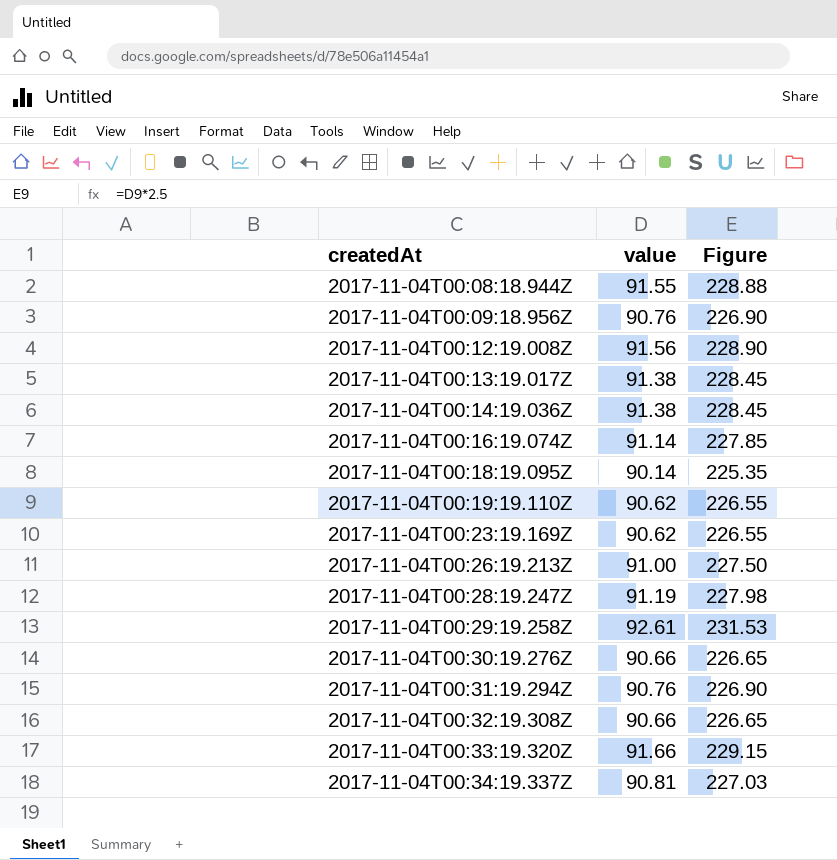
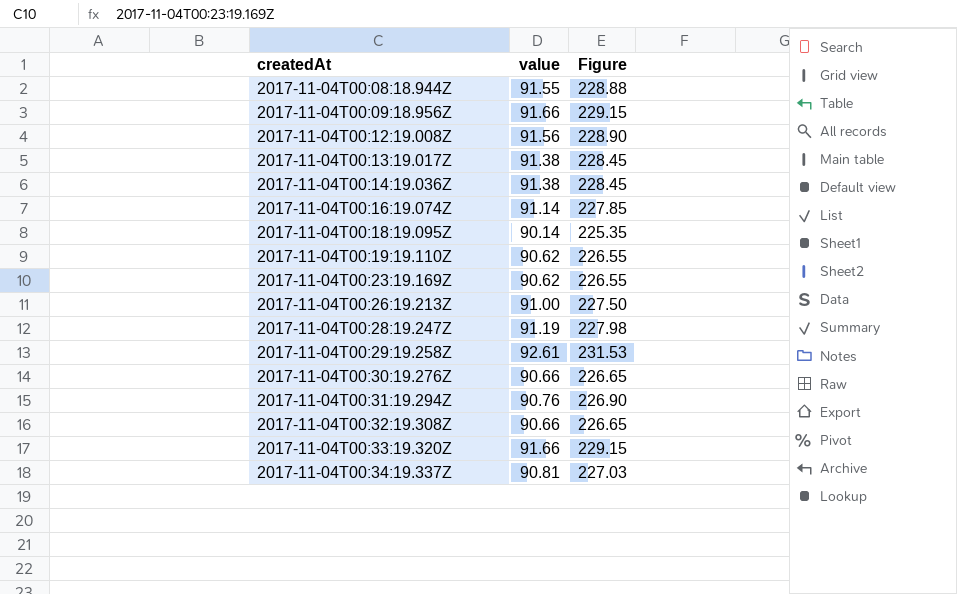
2017-11-04T00:09:18.956Z | value: 90.76 -> 91.66
2017-11-04T00:09:18.956Z | Figure: 226.90 -> 229.15

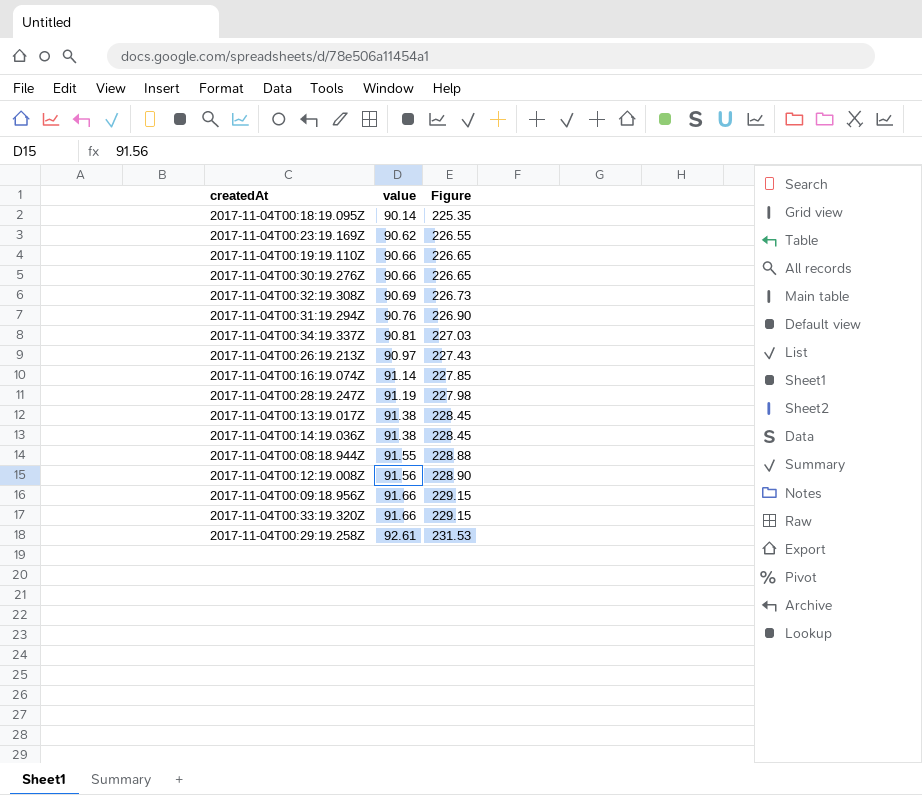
row order: createdAt ascending -> value ascending
2017-11-04T00:19:19.110Z | value: 90.62 -> 90.66
2017-11-04T00:19:19.110Z | Figure: 226.55 -> 226.65
2017-11-04T00:32:19.308Z | value: 90.66 -> 90.69
2017-11-04T00:32:19.308Z | Figure: 226.65 -> 226.73
2017-11-04T00:26:19.213Z | value: 91.00 -> 90.97
2017-11-04T00:26:19.213Z | Figure: 227.50 -> 227.43

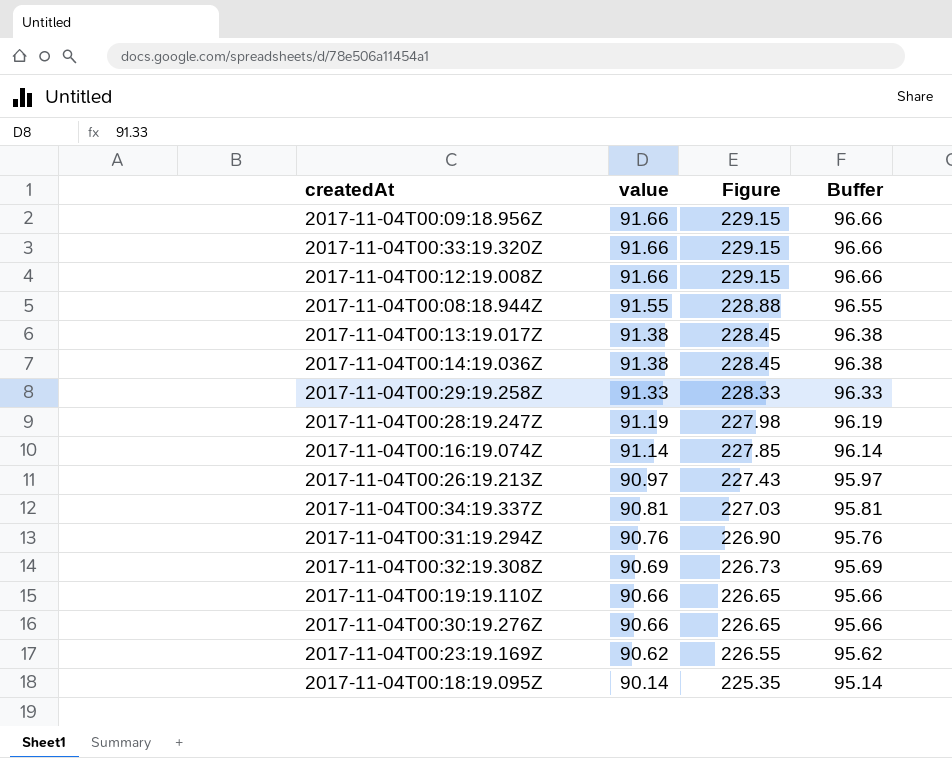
row order: value ascending -> value descending
column Buffer | formula: none -> [value] + 5
2017-11-04T00:12:19.008Z | value: 91.56 -> 91.66
2017-11-04T00:12:19.008Z | Figure: 228.90 -> 229.15
2017-11-04T00:29:19.258Z | value: 92.61 -> 91.33
2017-11-04T00:29:19.258Z | Figure: 231.53 -> 228.33

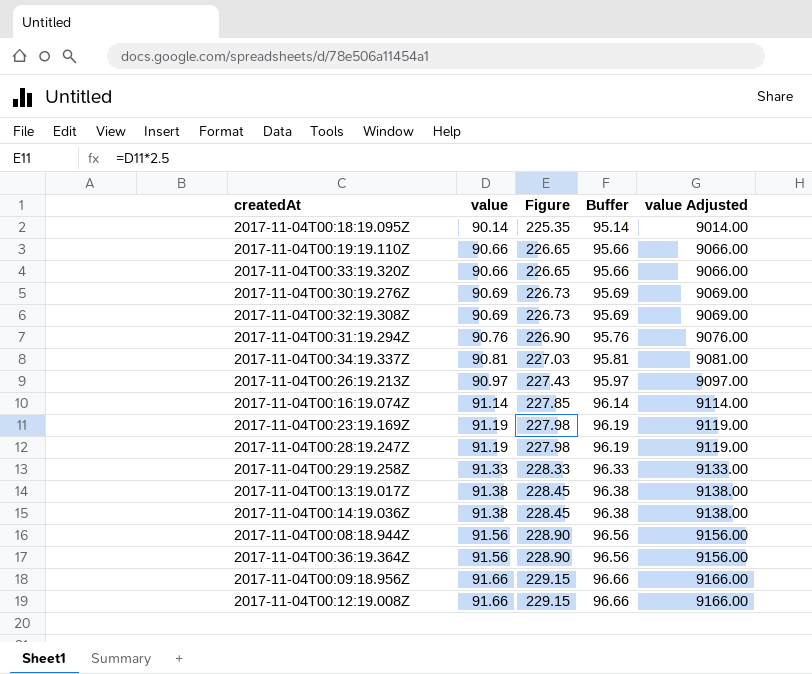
row order: value descending -> value ascending
column value Adjusted | formula: none -> [value] * 100
2017-11-04T00:33:19.320Z | value: 91.66 -> 90.66
2017-11-04T00:33:19.320Z | Figure: 229.15 -> 226.65
2017-11-04T00:33:19.320Z | Buffer: 96.66 -> 95.66
2017-11-04T00:30:19.276Z | value: 90.66 -> 90.69
2017-11-04T00:30:19.276Z | Figure: 226.65 -> 226.73
2017-11-04T00:30:19.276Z | Buffer: 95.66 -> 95.69
2017-11-04T00:23:19.169Z | value: 90.62 -> 91.19
2017-11-04T00:23:19.169Z | Figure: 226.55 -> 227.98
2017-11-04T00:23:19.169Z | Buffer: 95.62 -> 96.19
2017-11-04T00:08:18.944Z | value: 91.55 -> 91.56
2017-11-04T00:08:18.944Z | Figure: 228.88 -> 228.90
2017-11-04T00:08:18.944Z | Buffer: 96.55 -> 96.56
row 2017-11-04T00:36:19.364Z: none -> 91.56 | 228.90 | 96.56 | 9156.00

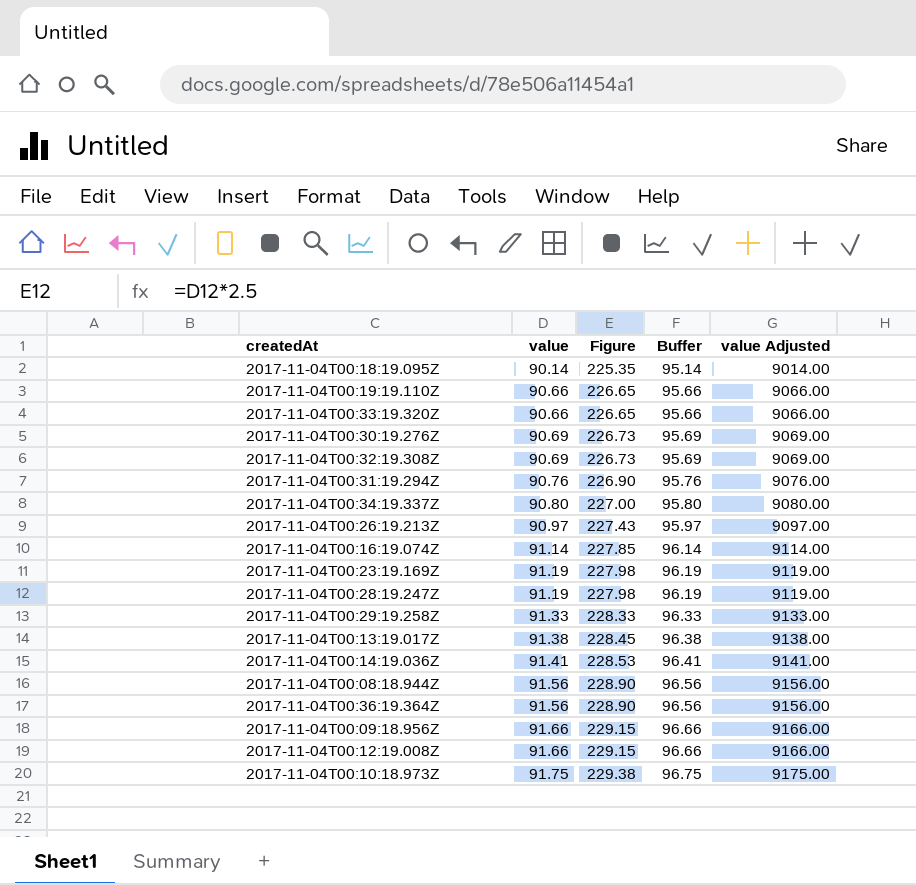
2017-11-04T00:34:19.337Z | value: 90.81 -> 90.80
2017-11-04T00:34:19.337Z | Figure: 227.03 -> 227.00
2017-11-04T00:34:19.337Z | Buffer: 95.81 -> 95.80
2017-11-04T00:34:19.337Z | value Adjusted: 9081.00 -> 9080.00
2017-11-04T00:14:19.036Z | value: 91.38 -> 91.41
2017-11-04T00:14:19.036Z | Figure: 228.45 -> 228.53
2017-11-04T00:14:19.036Z | Buffer: 96.38 -> 96.41
2017-11-04T00:14:19.036Z | value Adjusted: 9138.00 -> 9141.00
row 2017-11-04T00:10:18.973Z: none -> 91.75 | 229.38 | 96.75 | 9175.00

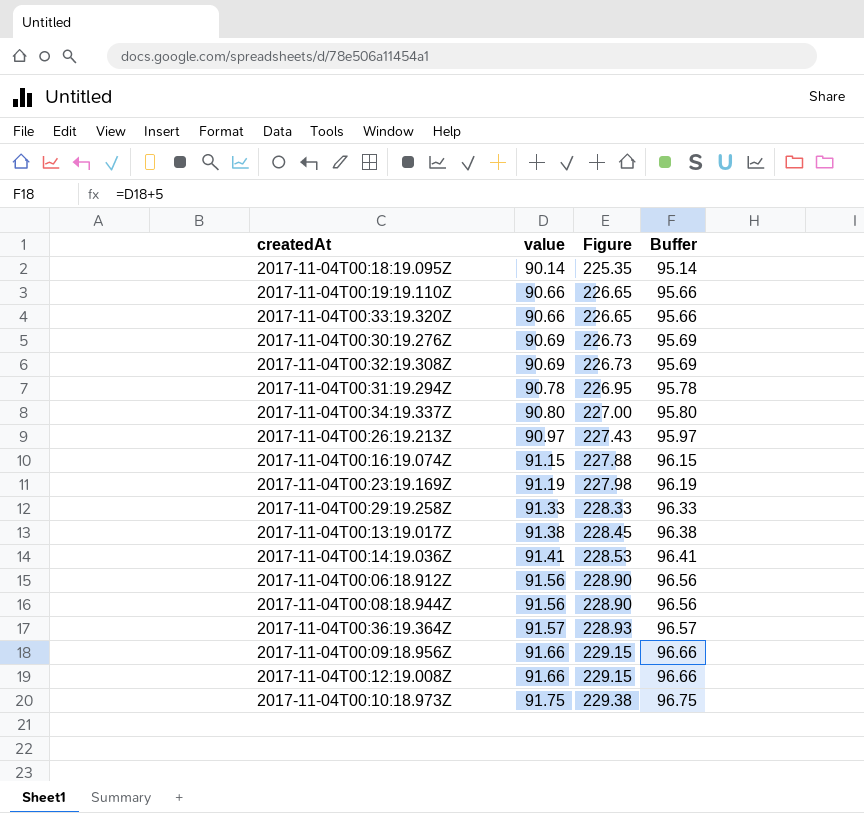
column value Adjusted | formula: [value] * 100 -> none
row 2017-11-04T00:28:19.247Z: 91.19 | 227.98 | 96.19 | 9119.00 -> none
2017-11-04T00:31:19.294Z | value: 90.76 -> 90.78
2017-11-04T00:31:19.294Z | Figure: 226.90 -> 226.95
2017-11-04T00:31:19.294Z | Buffer: 95.76 -> 95.78
2017-11-04T00:16:19.074Z | value: 91.14 -> 91.15
2017-11-04T00:16:19.074Z | Figure: 227.85 -> 227.88
2017-11-04T00:16:19.074Z | Buffer: 96.14 -> 96.15
row 2017-11-04T00:06:18.912Z: none -> 91.56 | 228.90 | 96.56
2017-11-04T00:36:19.364Z | value: 91.56 -> 91.57
2017-11-04T00:36:19.364Z | Figure: 228.90 -> 228.93
2017-11-04T00:36:19.364Z | Buffer: 96.56 -> 96.57

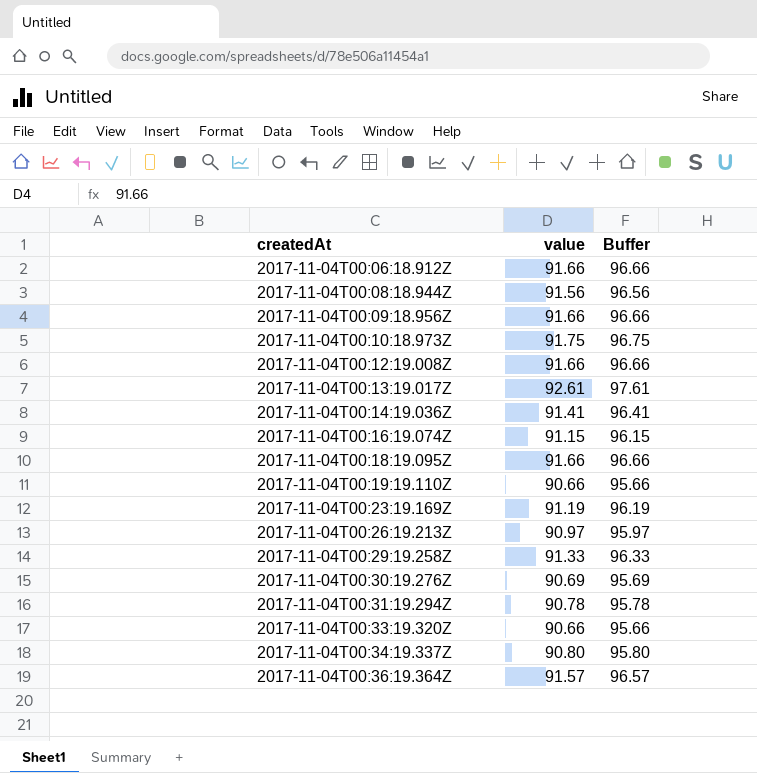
row order: value ascending -> createdAt ascending
column Figure | formula: [value] * 2.5 -> none
row 2017-11-04T00:32:19.308Z: 90.69 | 226.73 | 95.69 -> none
2017-11-04T00:06:18.912Z | value: 91.56 -> 91.66
2017-11-04T00:06:18.912Z | Buffer: 96.56 -> 96.66
2017-11-04T00:13:19.017Z | value: 91.38 -> 92.61
2017-11-04T00:13:19.017Z | Buffer: 96.38 -> 97.61
2017-11-04T00:18:19.095Z | value: 90.14 -> 91.66
2017-11-04T00:18:19.095Z | Buffer: 95.14 -> 96.66

